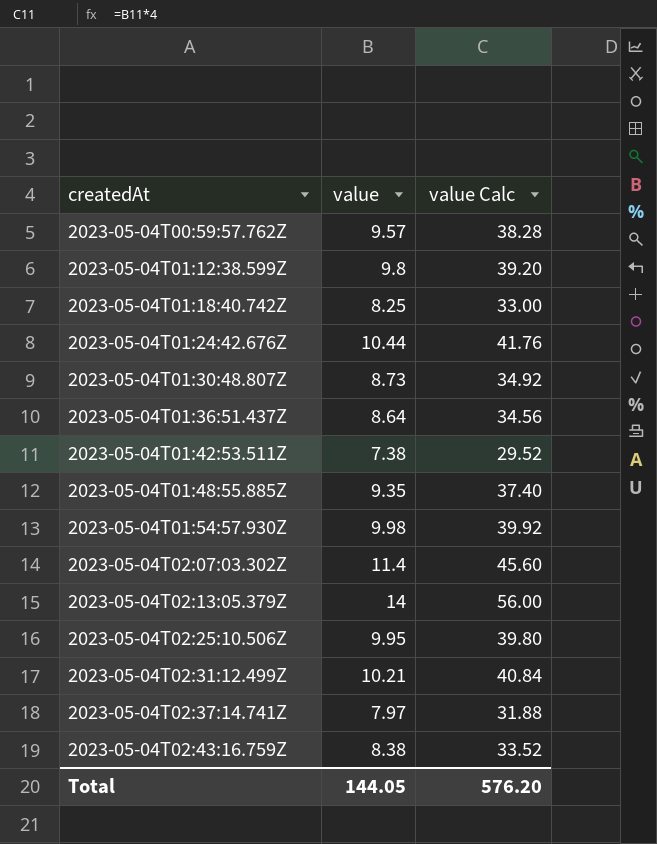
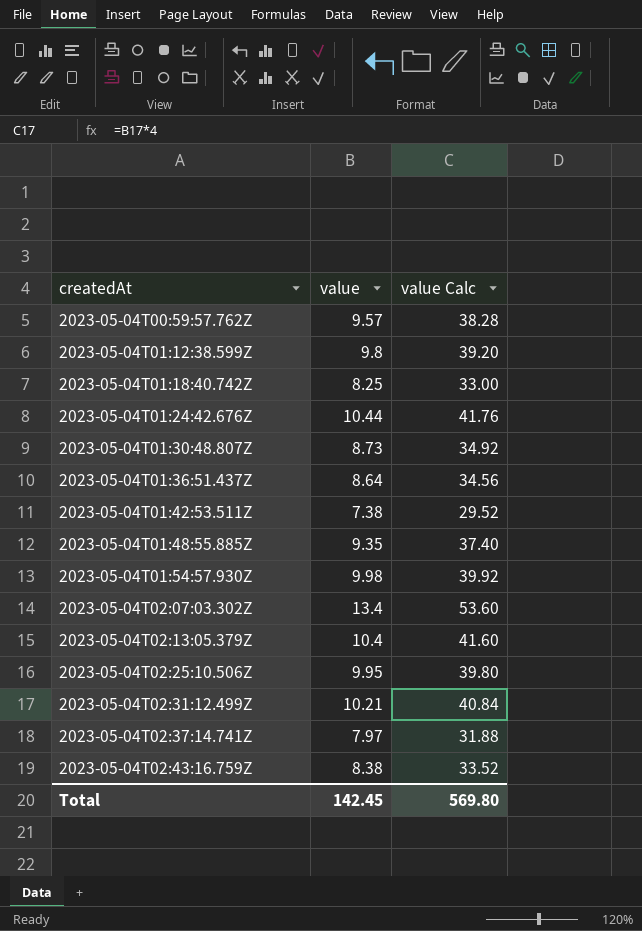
2023-05-04T02:07:03.302Z | value: 11.4 -> 13.4
2023-05-04T02:07:03.302Z | value Calc: 45.60 -> 53.60
2023-05-04T02:13:05.379Z | value: 14 -> 10.4
2023-05-04T02:13:05.379Z | value Calc: 56.00 -> 41.60
Total | value: 144.05 -> 142.45
Total | value Calc: 576.20 -> 569.80

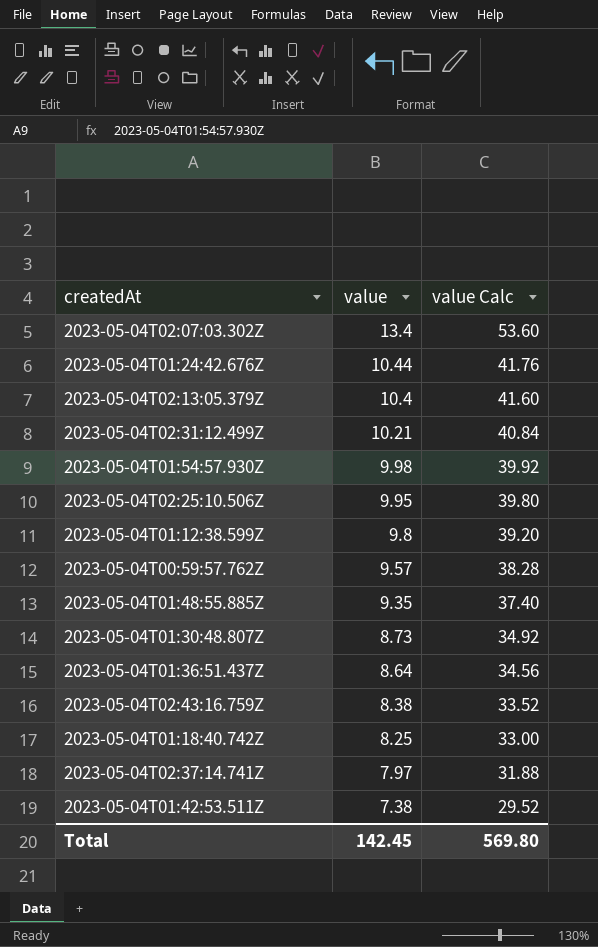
row order: createdAt ascending -> value descending

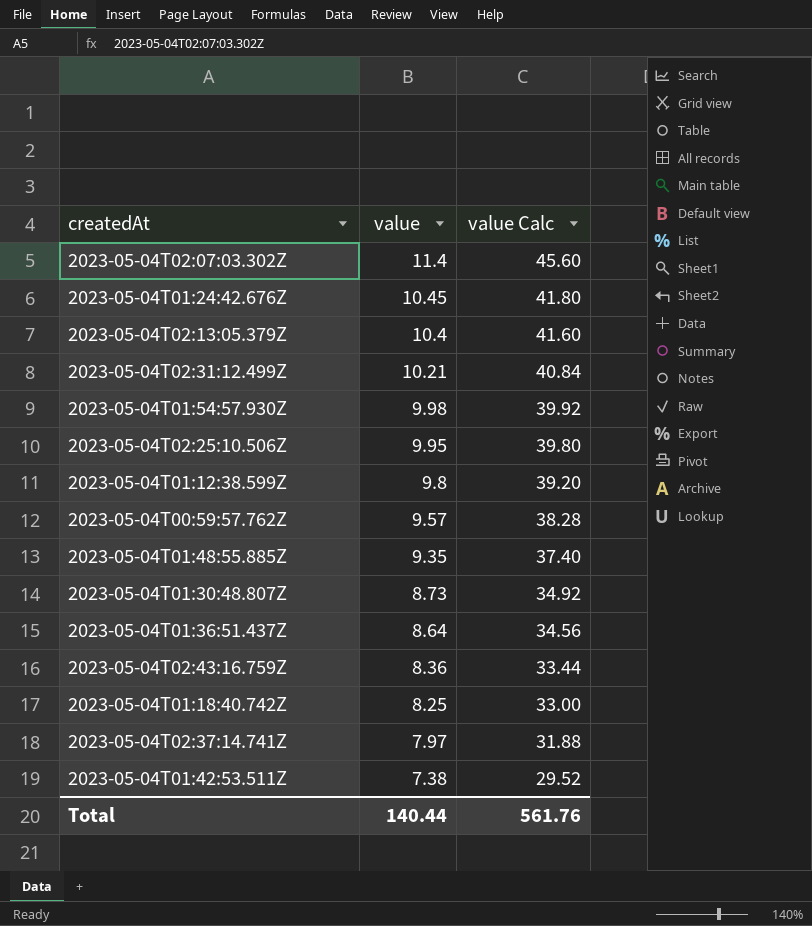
2023-05-04T02:07:03.302Z | value: 13.4 -> 11.4
2023-05-04T02:07:03.302Z | value Calc: 53.60 -> 45.60
2023-05-04T01:24:42.676Z | value: 10.44 -> 10.45
2023-05-04T01:24:42.676Z | value Calc: 41.76 -> 41.80
2023-05-04T02:43:16.759Z | value: 8.38 -> 8.36
2023-05-04T02:43:16.759Z | value Calc: 33.52 -> 33.44
Total | value: 142.45 -> 140.44
Total | value Calc: 569.80 -> 561.76

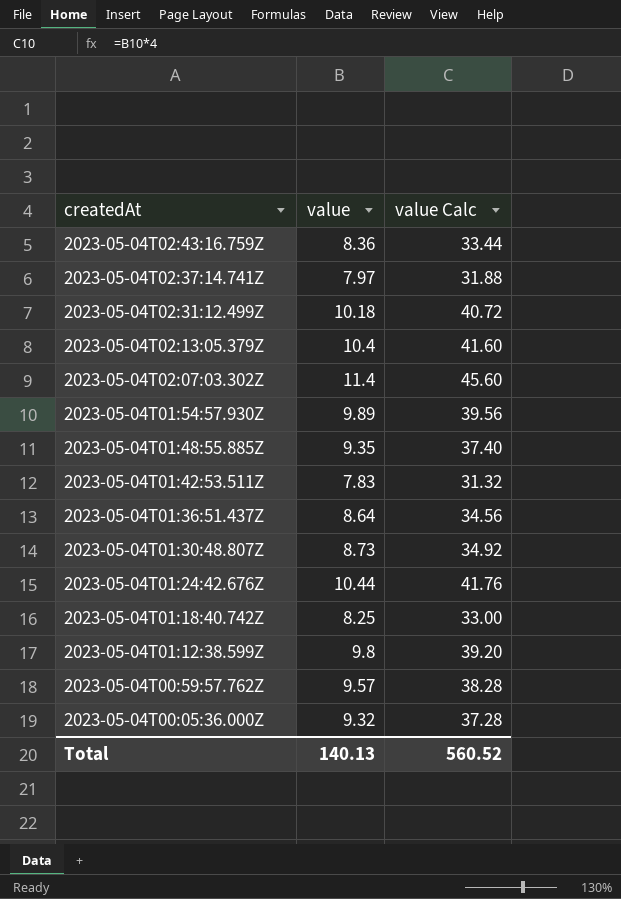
row order: value descending -> createdAt descending
row 2023-05-04T02:25:10.506Z: 9.95 | 39.80 -> none
2023-05-04T02:31:12.499Z | value: 10.21 -> 10.18
2023-05-04T02:31:12.499Z | value Calc: 40.84 -> 40.72
2023-05-04T01:54:57.930Z | value: 9.98 -> 9.89
2023-05-04T01:54:57.930Z | value Calc: 39.92 -> 39.56
2023-05-04T01:42:53.511Z | value: 7.38 -> 7.83
2023-05-04T01:42:53.511Z | value Calc: 29.52 -> 31.32
2023-05-04T01:24:42.676Z | value: 10.45 -> 10.44
2023-05-04T01:24:42.676Z | value Calc: 41.80 -> 41.76
row 2023-05-04T00:05:36.000Z: none -> 9.32 | 37.28
Total | value: 140.44 -> 140.13
Total | value Calc: 561.76 -> 560.52

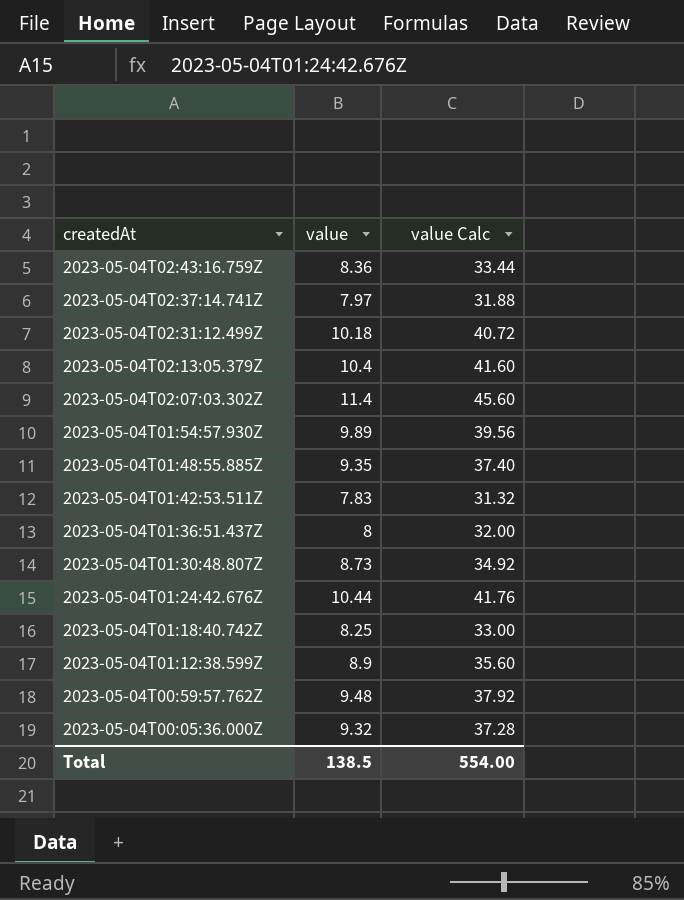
2023-05-04T01:36:51.437Z | value: 8.64 -> 8
2023-05-04T01:36:51.437Z | value Calc: 34.56 -> 32.00
2023-05-04T01:12:38.599Z | value: 9.8 -> 8.9
2023-05-04T01:12:38.599Z | value Calc: 39.20 -> 35.60
2023-05-04T00:59:57.762Z | value: 9.57 -> 9.48
2023-05-04T00:59:57.762Z | value Calc: 38.28 -> 37.92
Total | value: 140.13 -> 138.5
Total | value Calc: 560.52 -> 554.00

